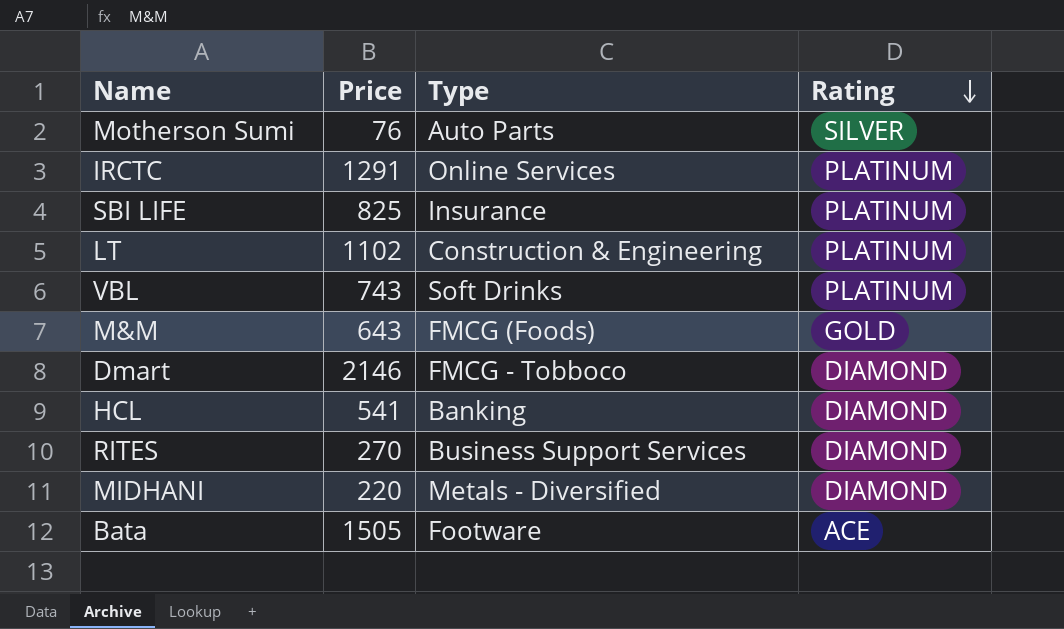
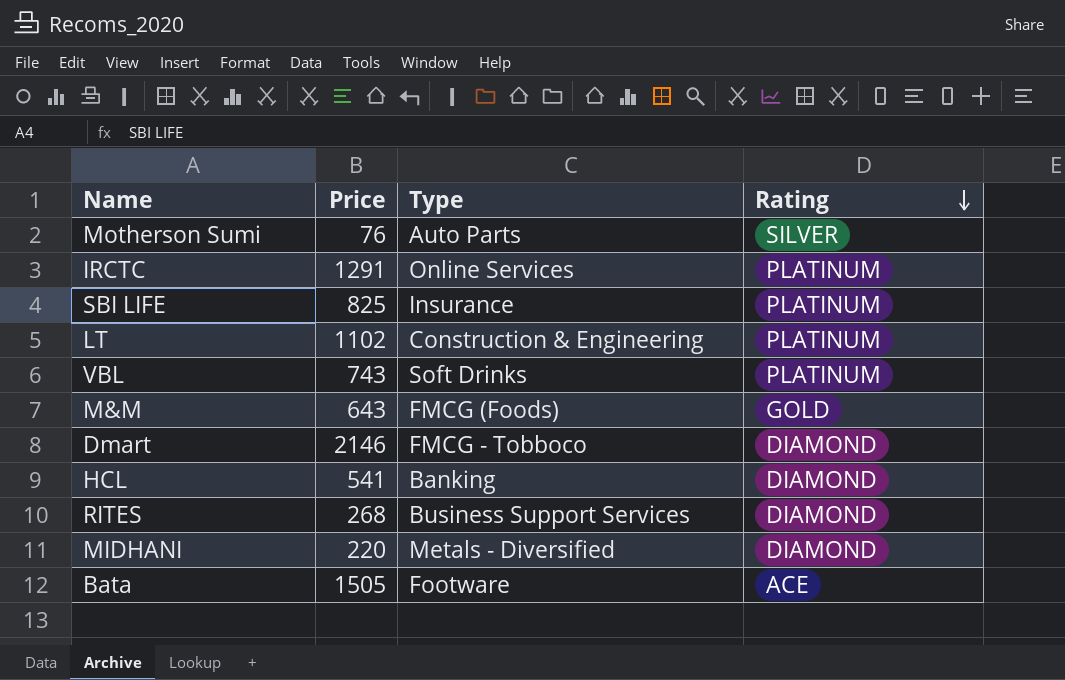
RITES | Price: 270 -> 268

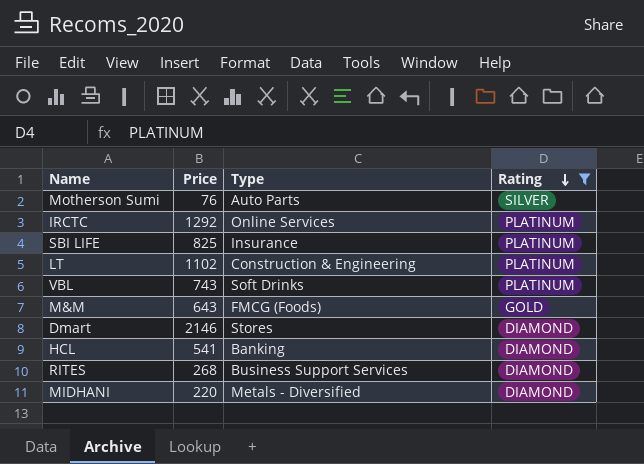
filter: none -> Rating != ACE
IRCTC | Price: 1291 -> 1292
Dmart | Type: FMCG - Tobboco -> Stores

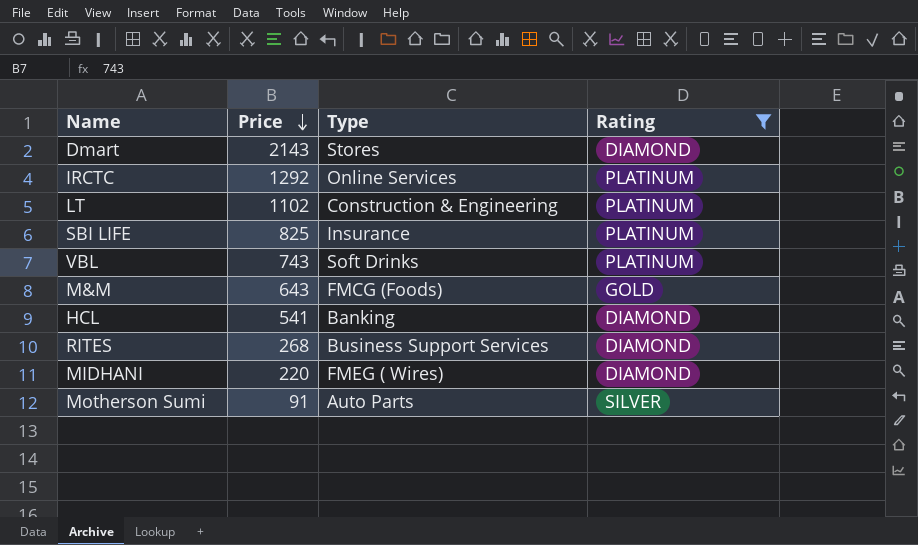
row order: Rating descending -> Price descending
Dmart | Price: 2146 -> 2143
MIDHANI | Type: Metals - Diversified -> FMEG ( Wires)
Motherson Sumi | Price: 76 -> 91

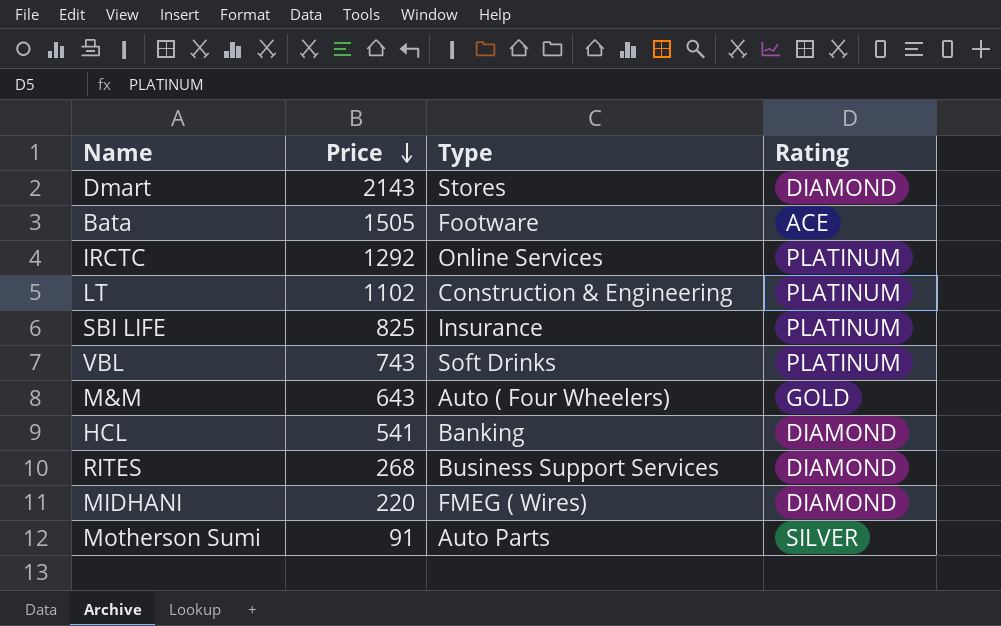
filter: Rating != ACE -> none
M&M | Type: FMCG (Foods) -> Auto ( Four Wheelers)

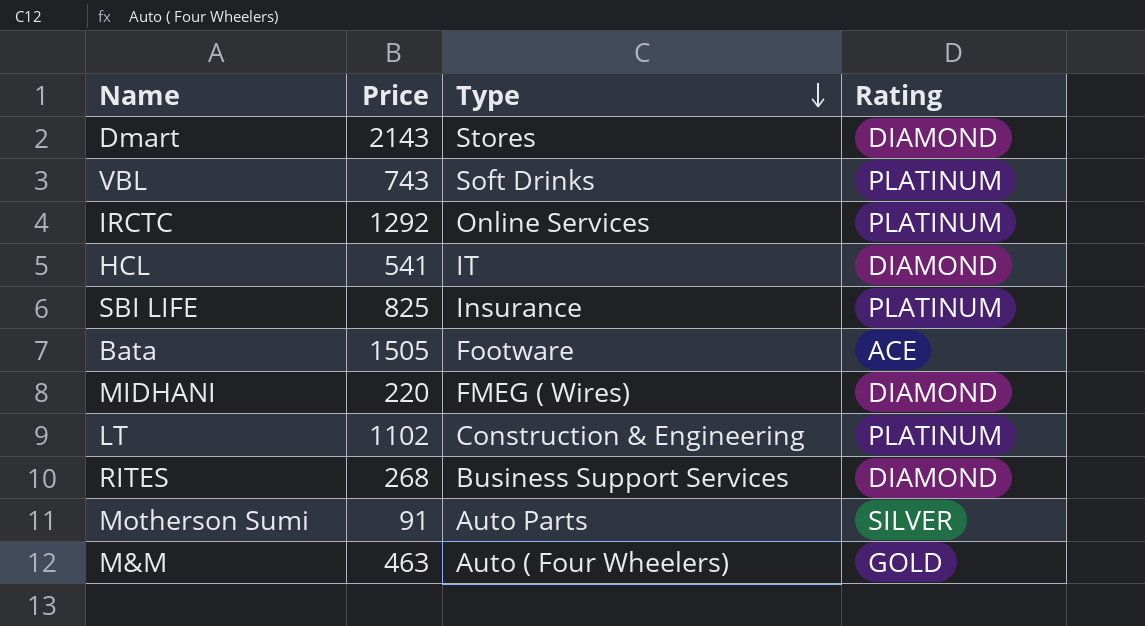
row order: Price descending -> Type descending
HCL | Type: Banking -> IT
M&M | Price: 643 -> 463

